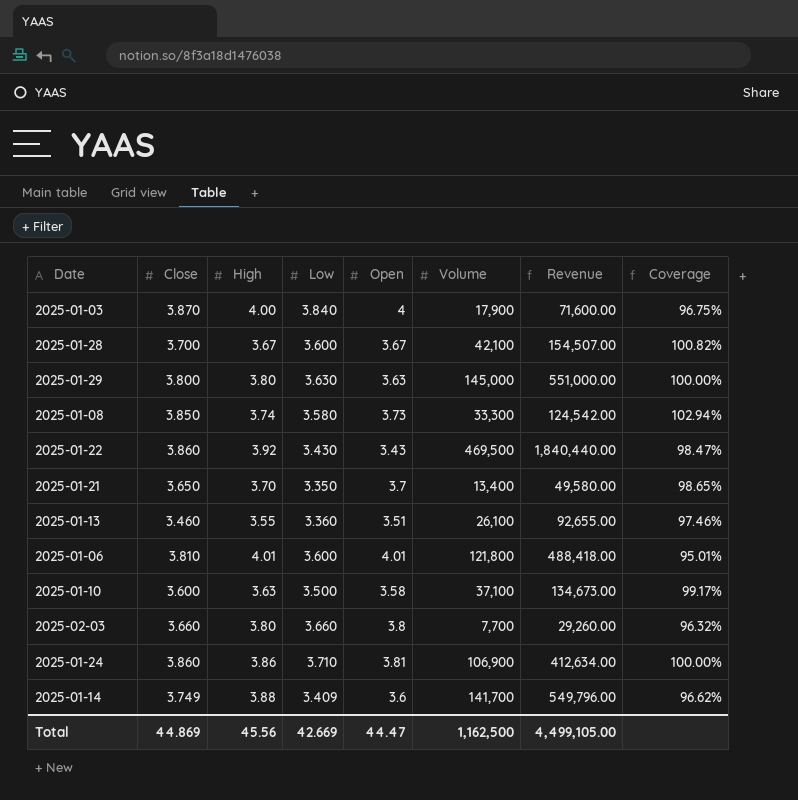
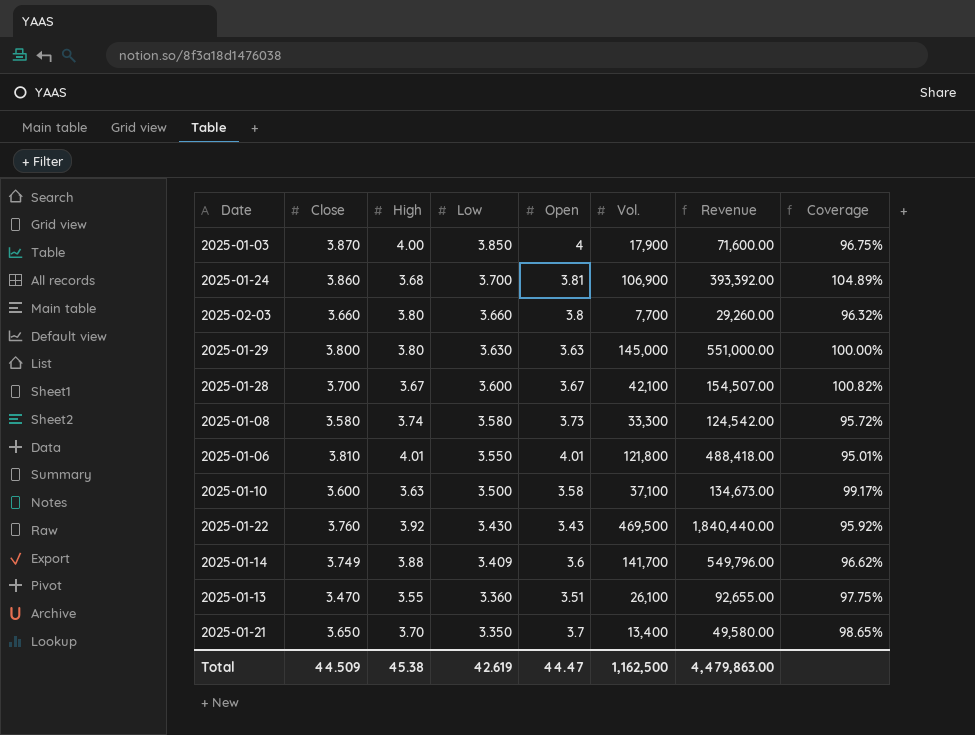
row order: none -> Low descending
column name: Volume -> Vol.
2025-01-03 | Low: 3.840 -> 3.850
2025-01-24 | High: 3.86 -> 3.68
2025-01-24 | Low: 3.710 -> 3.700
2025-01-24 | Revenue: 412,634.00 -> 393,392.00
2025-01-24 | Coverage: 100.00% -> 104.89%
2025-01-08 | Close: 3.850 -> 3.580
2025-01-08 | Coverage: 102.94% -> 95.72%
2025-01-06 | Low: 3.600 -> 3.550
2025-01-22 | Close: 3.860 -> 3.760
2025-01-22 | Coverage: 98.47% -> 95.92%
2025-01-13 | Close: 3.460 -> 3.470
2025-01-13 | Coverage: 97.46% -> 97.75%
Total | Close: 44.869 -> 44.509
Total | High: 45.56 -> 45.38
Total | Low: 42.669 -> 42.619
Total | Revenue: 4,499,105.00 -> 4,479,863.00

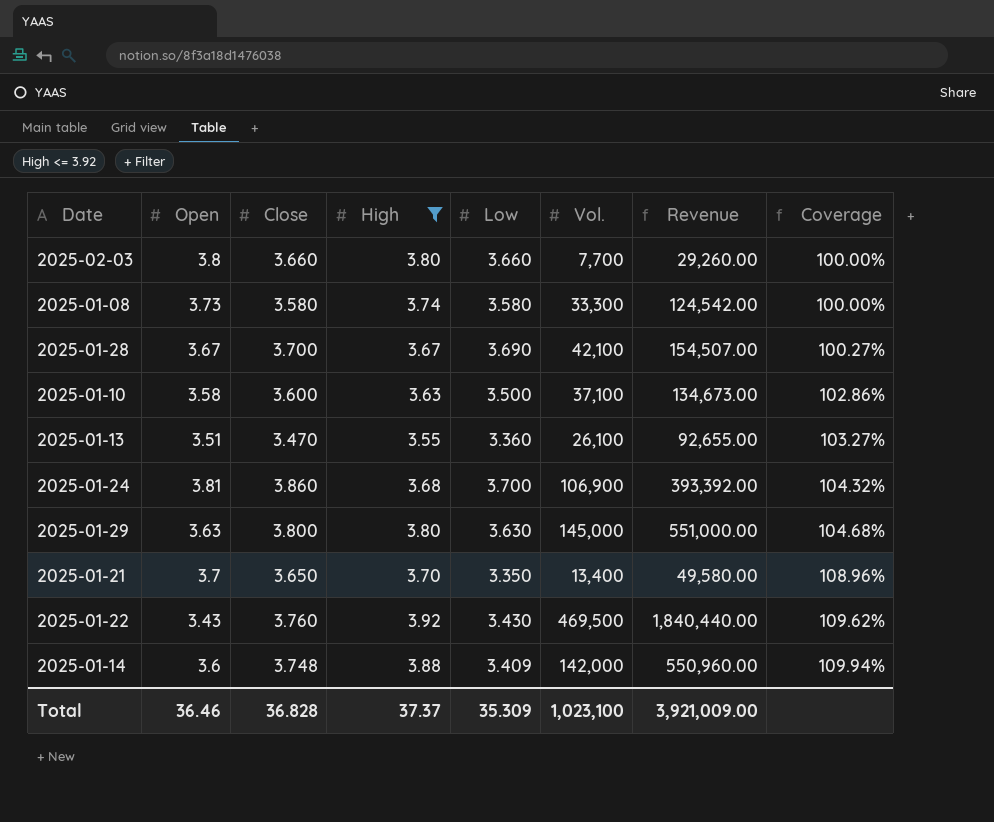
filter: none -> High <= 3.92
row order: Low descending -> Coverage ascending
column Open | position: 5 -> 2
column Coverage | formula: [Close] / [High] -> [Close] / [Low]
2025-01-28 | Low: 3.600 -> 3.690
2025-01-14 | Close: 3.749 -> 3.748
2025-01-14 | Vol.: 141,700 -> 142,000
2025-01-14 | Revenue: 549,796.00 -> 550,960.00
Total | Open: 44.47 -> 36.46
Total | Close: 44.509 -> 36.828
Total | High: 45.38 -> 37.37
Total | Low: 42.619 -> 35.309
Total | Vol.: 1,162,500 -> 1,023,100
Total | Revenue: 4,479,863.00 -> 3,921,009.00

